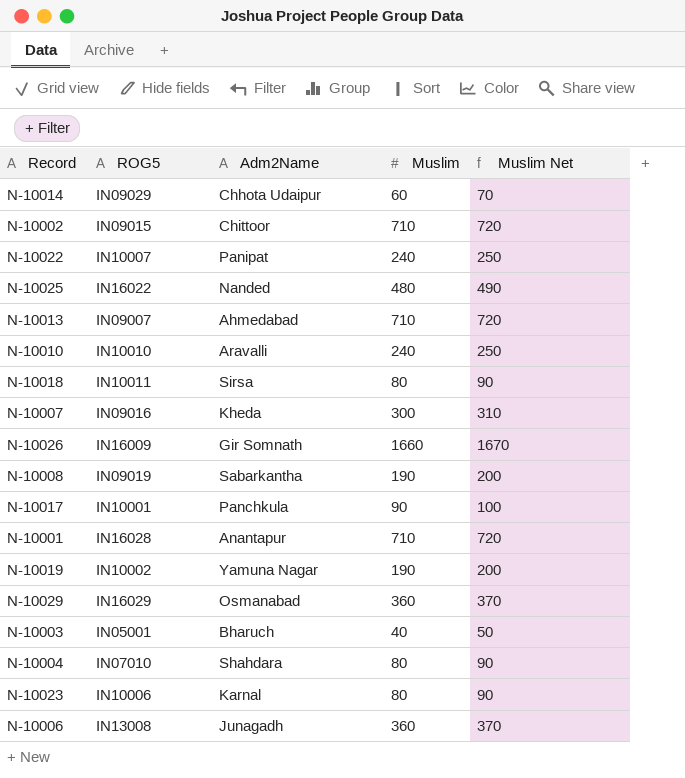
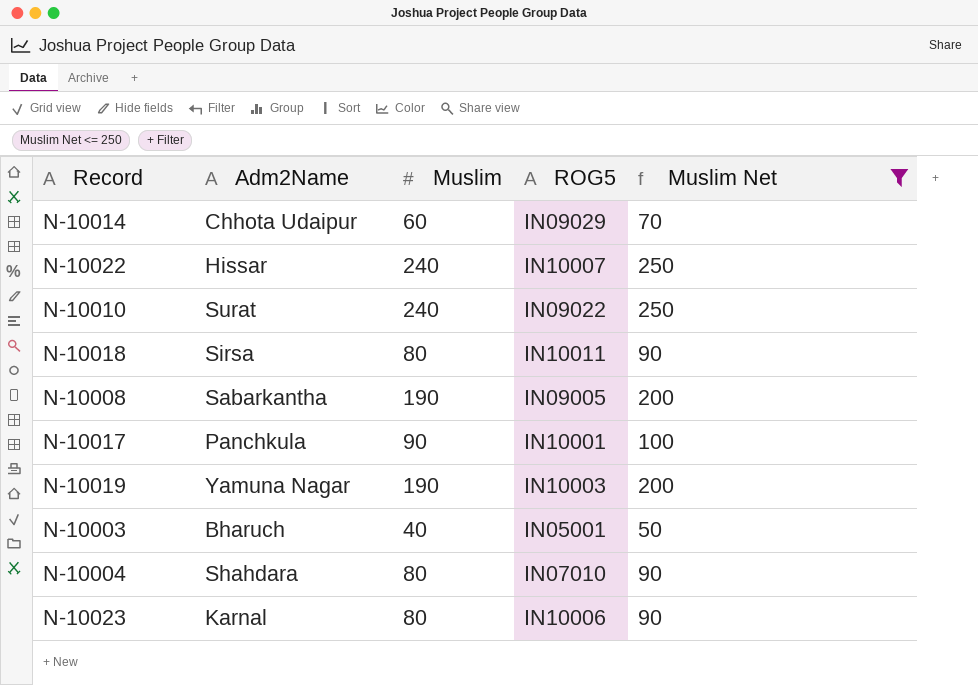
filter: none -> Muslim Net <= 250
column ROG5 | position: 2 -> 4
N-10022 | Adm2Name: Panipat -> Hissar
N-10010 | Adm2Name: Aravalli -> Surat
N-10010 | ROG5: IN10010 -> IN09022
N-10008 | ROG5: IN09019 -> IN09005
N-10019 | ROG5: IN10002 -> IN10003

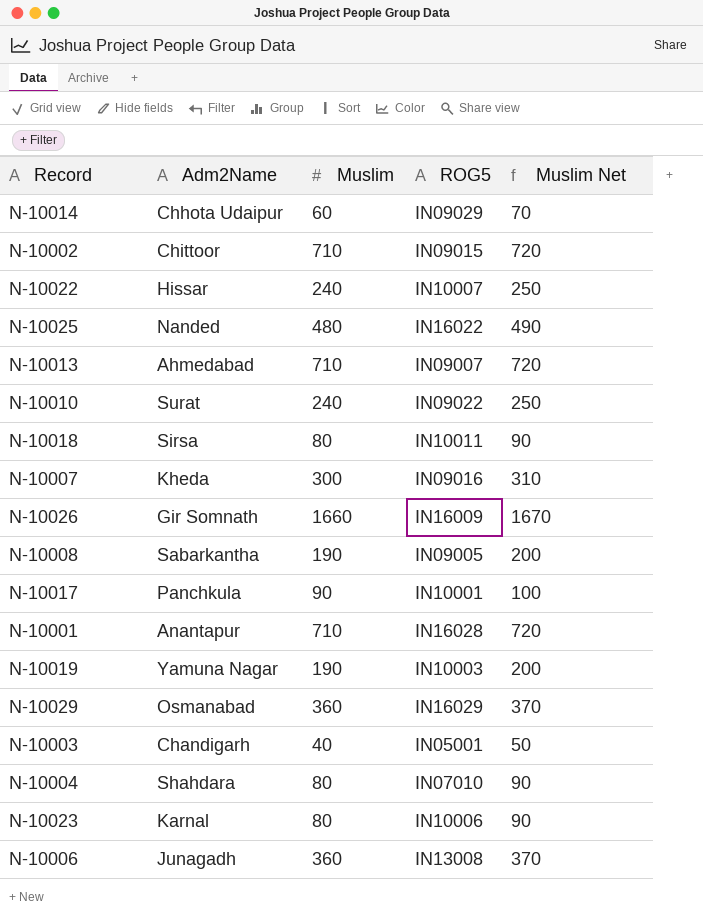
filter: Muslim Net <= 250 -> none
N-10003 | Adm2Name: Bharuch -> Chandigarh

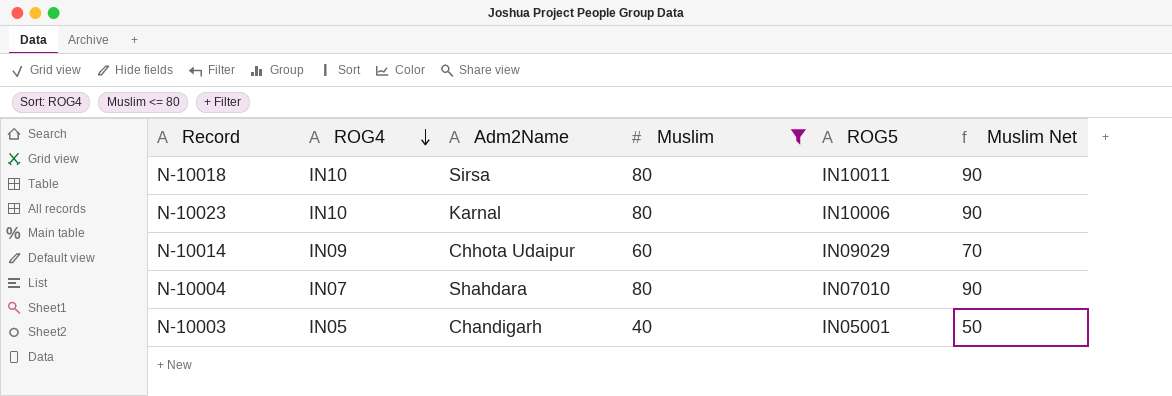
filter: none -> Muslim <= 80
row order: none -> ROG4 descending
column ROG4 | position: none -> 2

